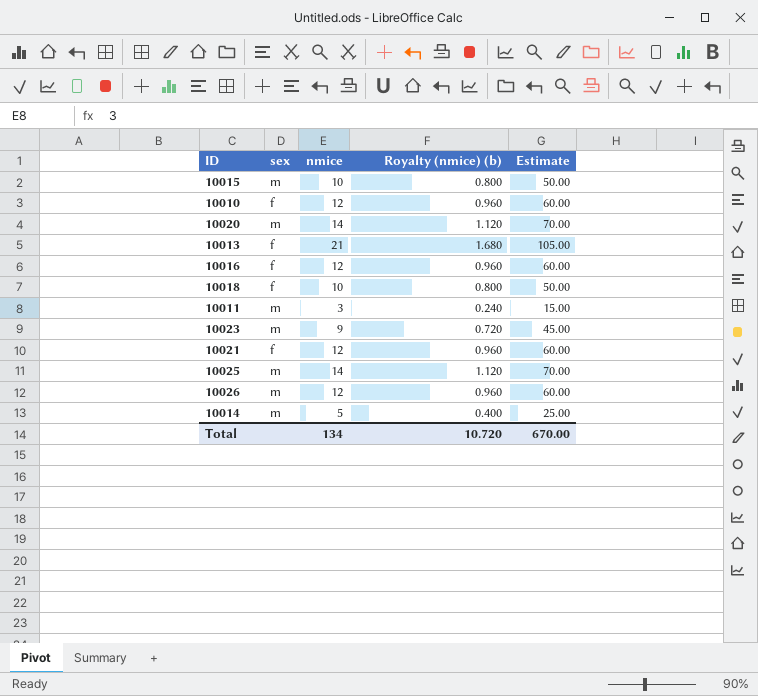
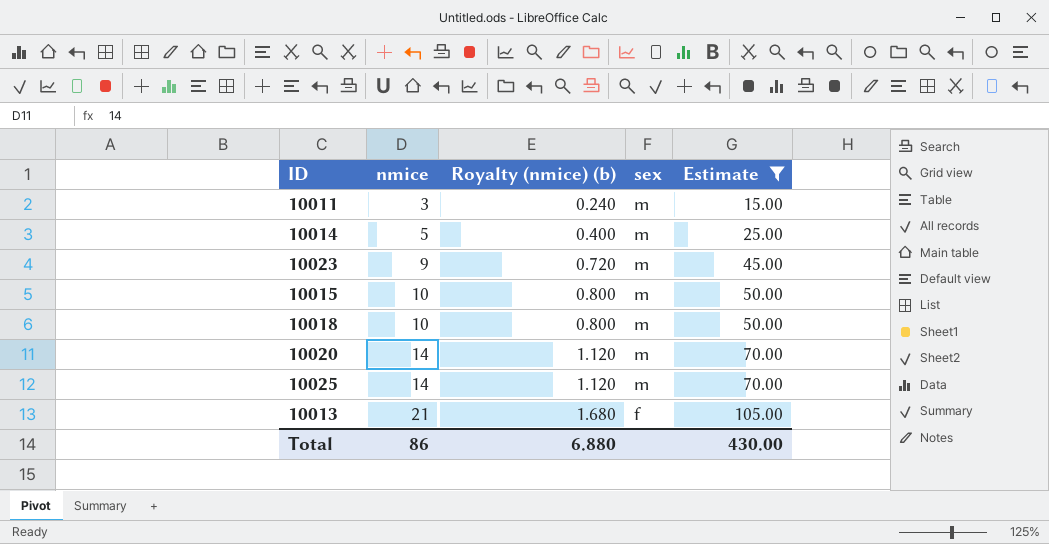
filter: none -> Estimate != 60.00
row order: none -> nmice ascending
column sex | position: 2 -> 4
10018 | sex: f -> m
Total | nmice: 134 -> 86
Total | Royalty (nmice) (b): 10.720 -> 6.880
Total | Estimate: 670.00 -> 430.00

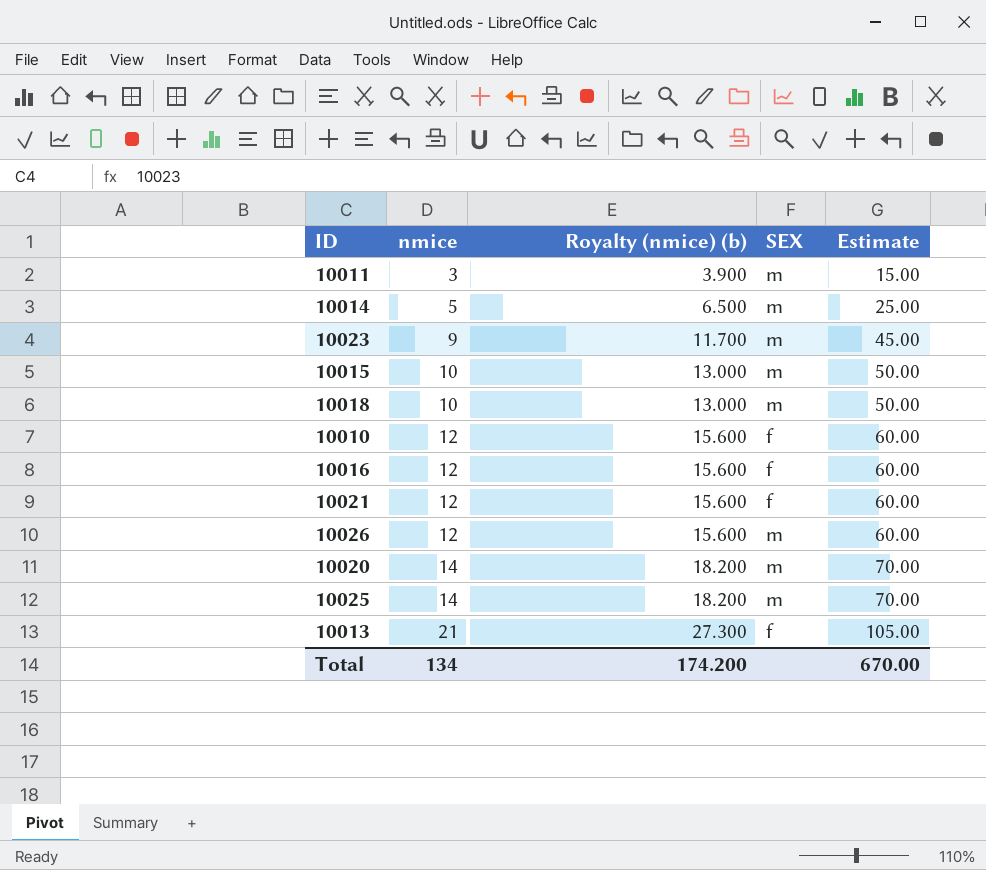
filter: Estimate != 60.00 -> none
column Royalty (nmice) (b) | formula: [nmice] * 0.08 -> [nmice] * 1.3
column name: sex -> SEX
Total | nmice: 86 -> 134
Total | Royalty (nmice) (b): 6.880 -> 174.200
Total | Estimate: 430.00 -> 670.00

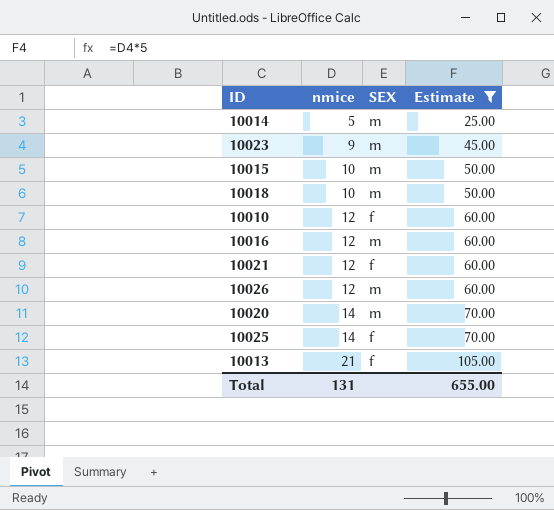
filter: none -> Estimate != 15.00
column Royalty (nmice) (b) | formula: [nmice] * 1.3 -> none
10016 | SEX: f -> m
10025 | SEX: m -> f
Total | nmice: 134 -> 131
Total | Estimate: 670.00 -> 655.00

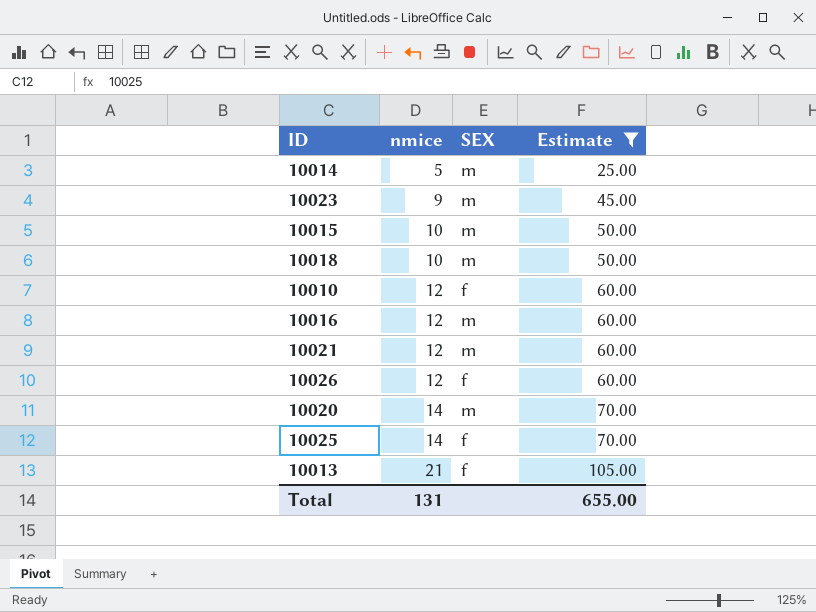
10021 | SEX: f -> m
10026 | SEX: m -> f

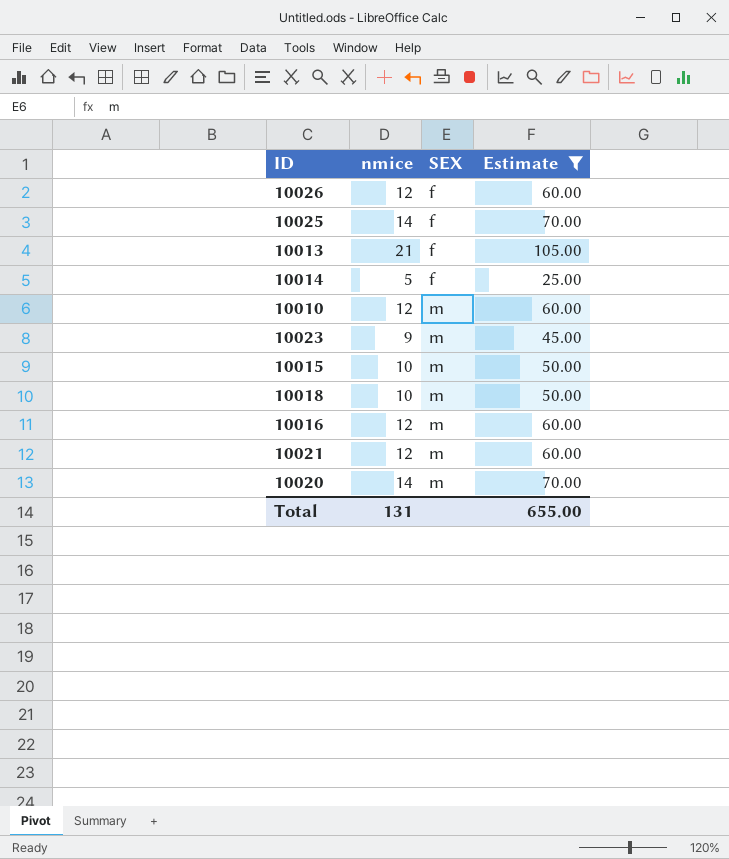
row order: nmice ascending -> SEX ascending
10014 | SEX: m -> f
10010 | SEX: f -> m

